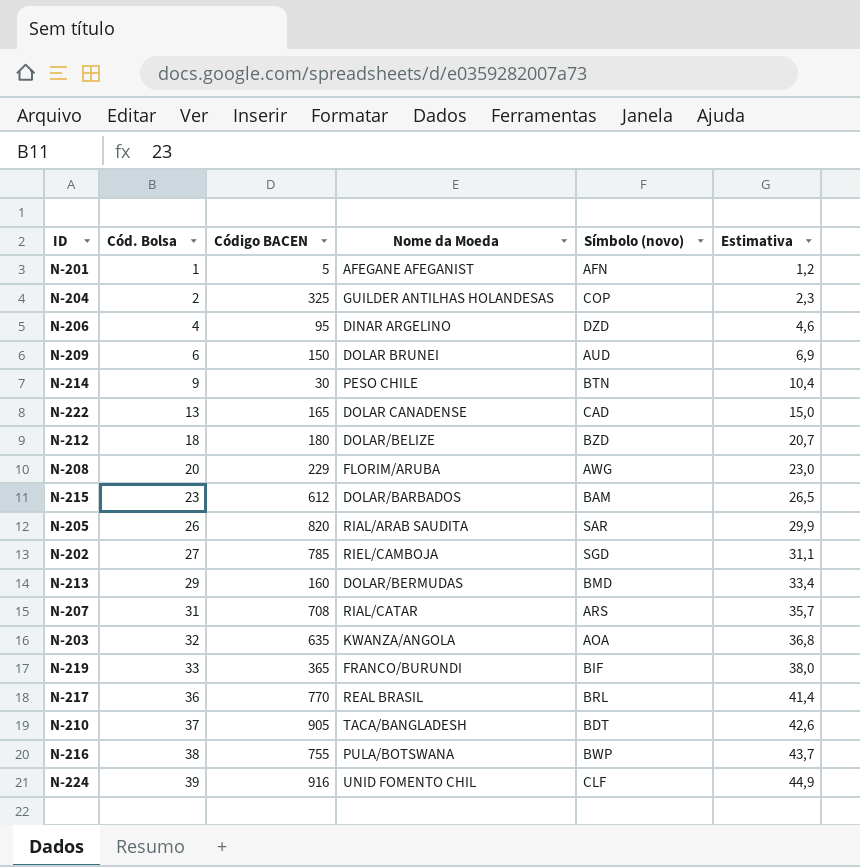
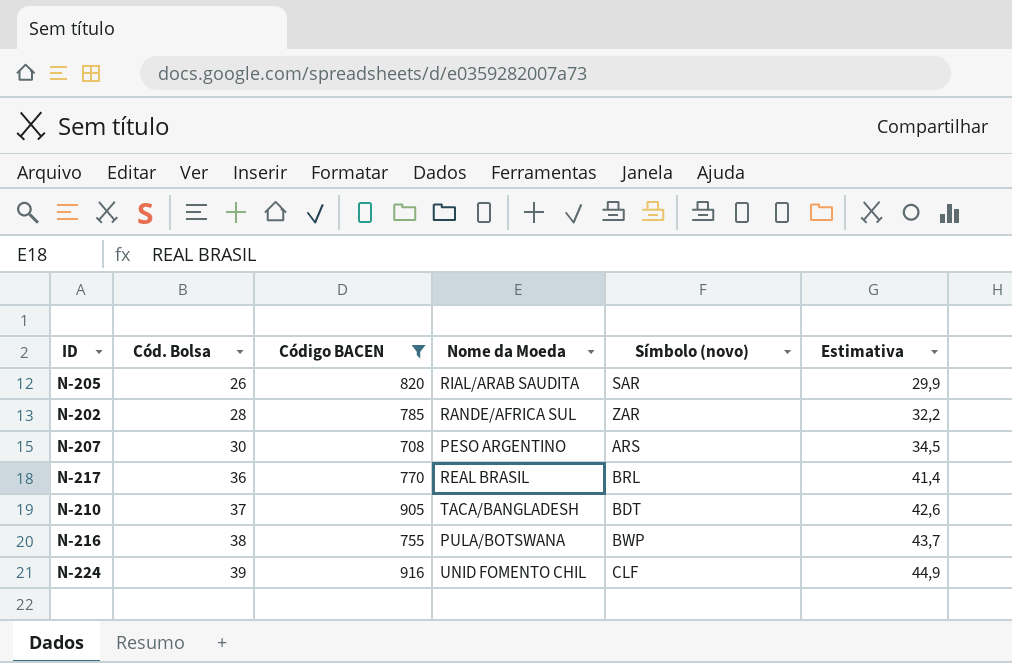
filter: none -> Código BACEN >= 708
N-202 | Cód. Bolsa: 27 -> 28
N-202 | Nome da Moeda: RIEL/CAMBOJA -> RANDE/AFRICA SUL
N-202 | Símbolo (novo): SGD -> ZAR
N-202 | Estimativa: 31,1 -> 32,2
N-207 | Cód. Bolsa: 31 -> 30
N-207 | Nome da Moeda: RIAL/CATAR -> PESO ARGENTINO
N-207 | Estimativa: 35,7 -> 34,5

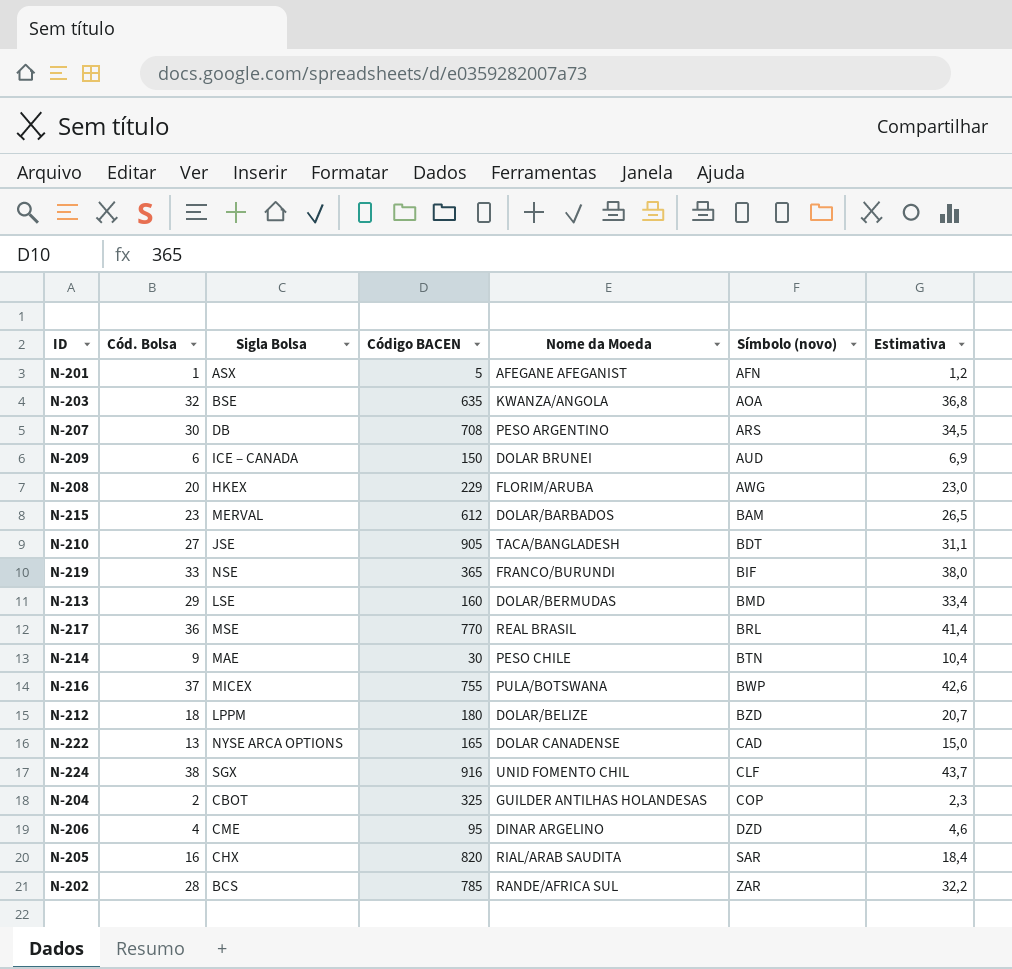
filter: Código BACEN >= 708 -> none
row order: Cód. Bolsa ascending -> Símbolo (novo) ascending
column Sigla Bolsa | position: none -> 3
N-210 | Cód. Bolsa: 37 -> 27
N-210 | Estimativa: 42,6 -> 31,1
N-216 | Cód. Bolsa: 38 -> 37
N-216 | Estimativa: 43,7 -> 42,6
N-224 | Cód. Bolsa: 39 -> 38
N-224 | Estimativa: 44,9 -> 43,7
N-205 | Cód. Bolsa: 26 -> 16
N-205 | Estimativa: 29,9 -> 18,4

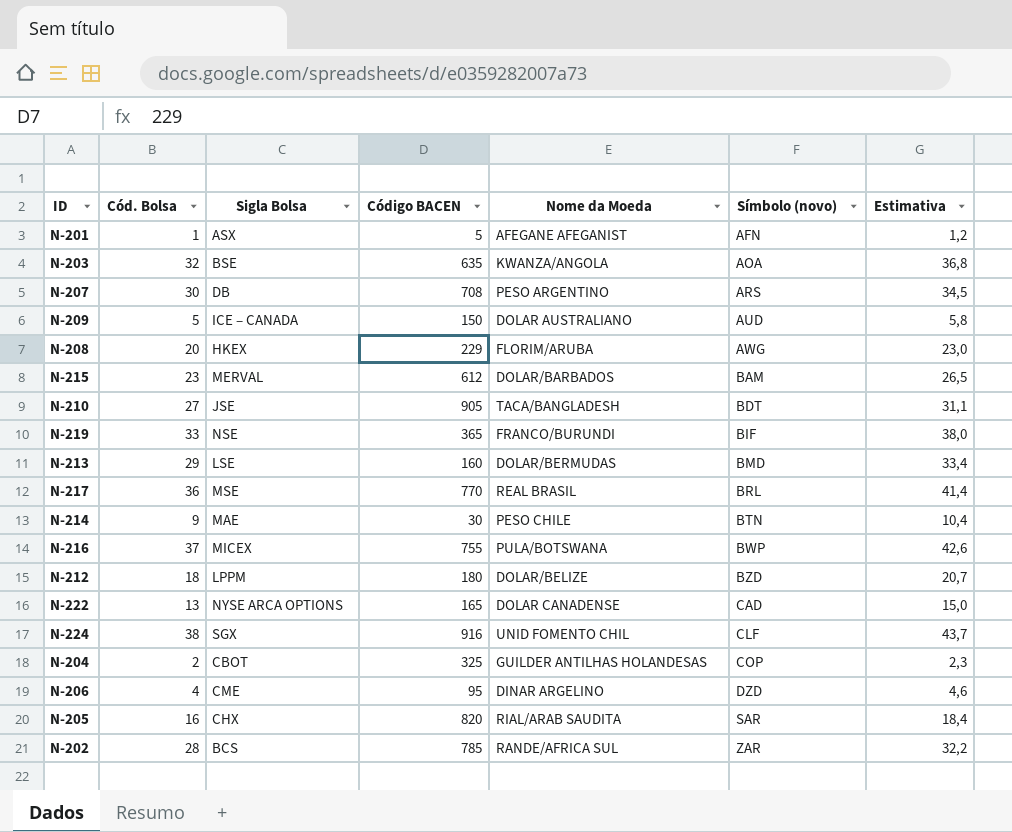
N-209 | Cód. Bolsa: 6 -> 5
N-209 | Nome da Moeda: DOLAR BRUNEI -> DOLAR AUSTRALIANO
N-209 | Estimativa: 6,9 -> 5,8

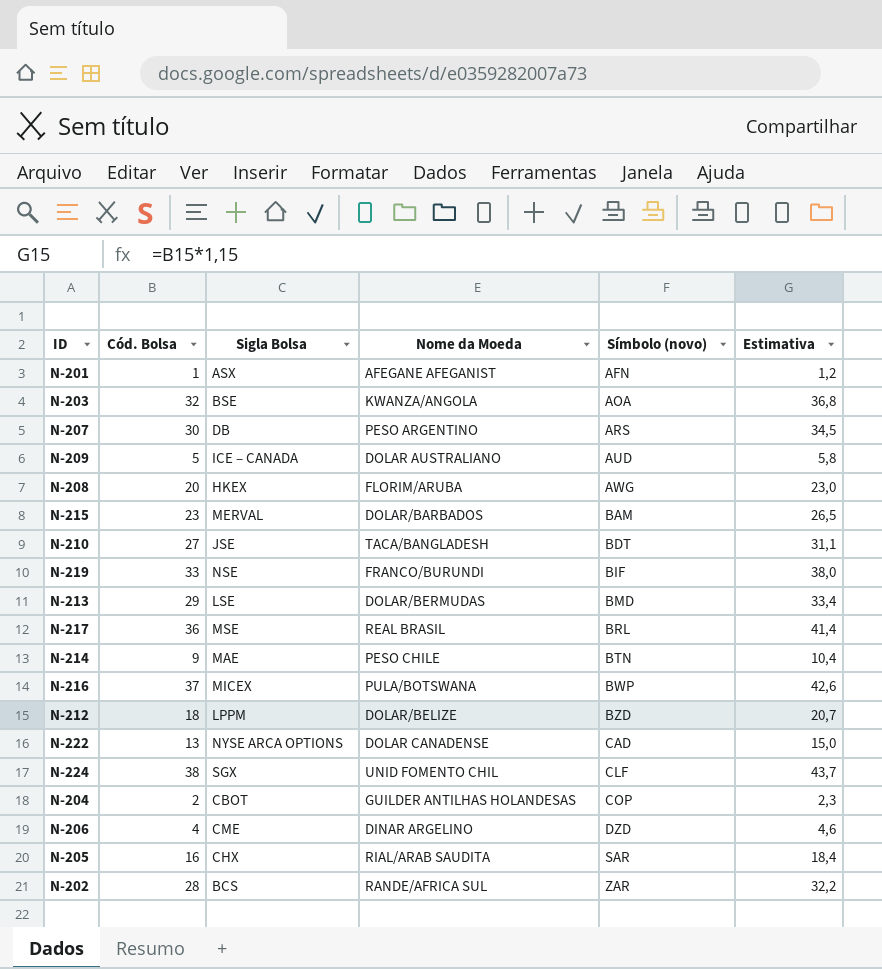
column Código BACEN | position: 4 -> none

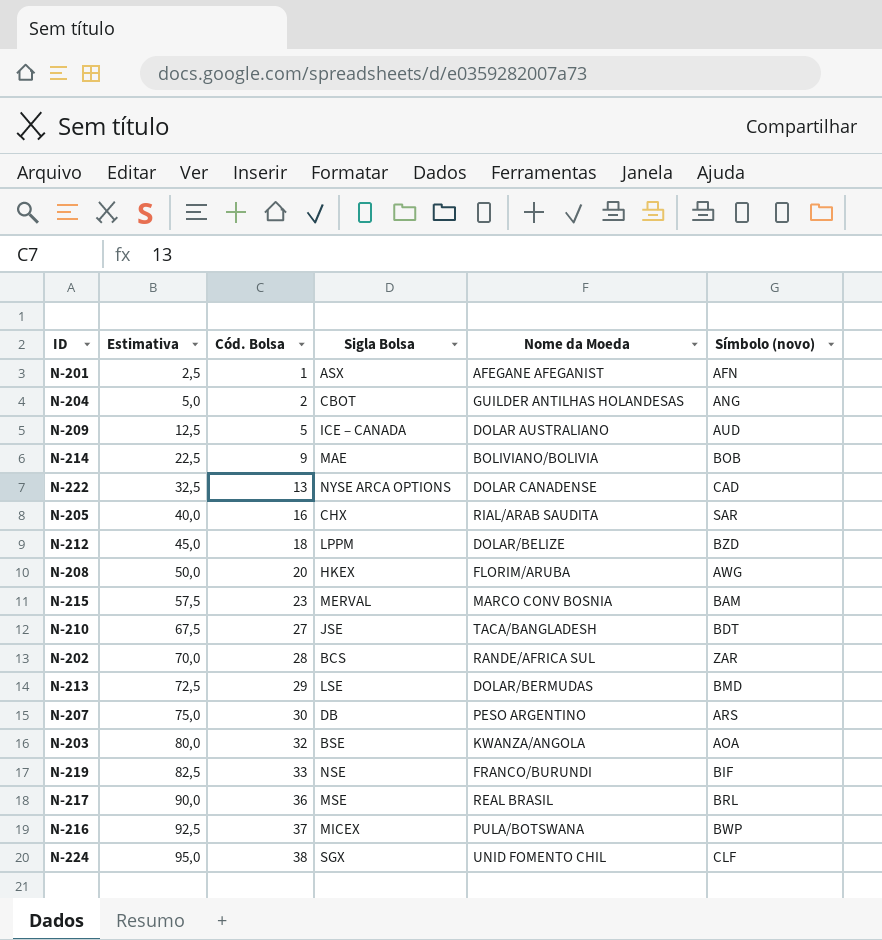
row order: Símbolo (novo) ascending -> Estimativa ascending
column Estimativa | formula: [Cód. Bolsa] * 1,15 -> [Cód. Bolsa] * 2,5
column Estimativa | position: 6 -> 2
row N-206: 4 | CME | DINAR ARGELINO | DZD | 4,6 -> none
N-204 | Símbolo (novo): COP -> ANG
N-214 | Nome da Moeda: PESO CHILE -> BOLIVIANO/BOLIVIA
N-214 | Símbolo (novo): BTN -> BOB
N-215 | Nome da Moeda: DOLAR/BARBADOS -> MARCO CONV BOSNIA

